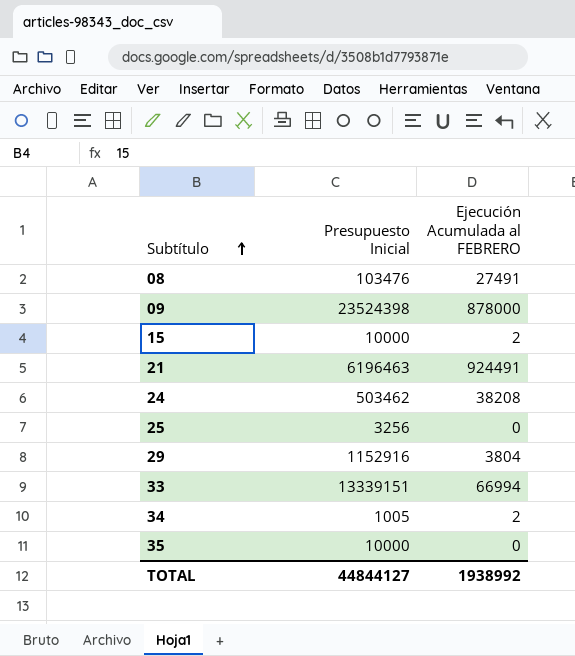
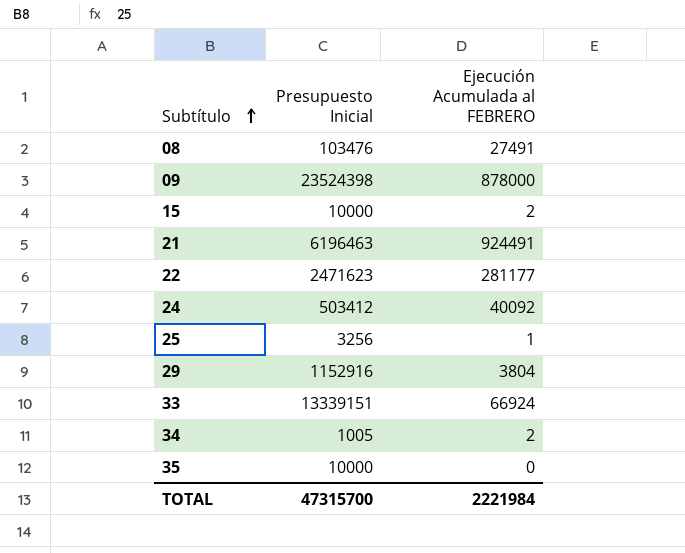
row 22: none -> 2471623 | 281177
24 | Presupuesto Inicial: 503462 -> 503412
24 | Ejecución Acumulada al FEBRERO: 38208 -> 40092
25 | Ejecución Acumulada al FEBRERO: 0 -> 1
33 | Ejecución Acumulada al FEBRERO: 66994 -> 66924
TOTAL | Presupuesto Inicial: 44844127 -> 47315700
TOTAL | Ejecución Acumulada al FEBRERO: 1938992 -> 2221984

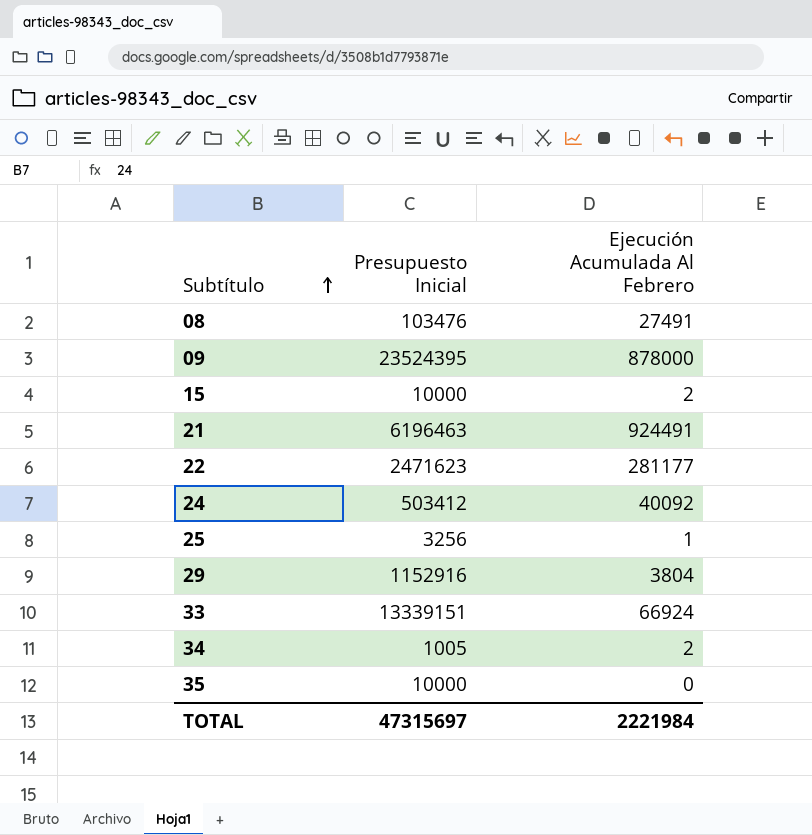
column name: Ejecución Acumulada al FEBRERO -> Ejecución Acumulada Al Febrero
09 | Presupuesto Inicial: 23524398 -> 23524395
TOTAL | Presupuesto Inicial: 47315700 -> 47315697

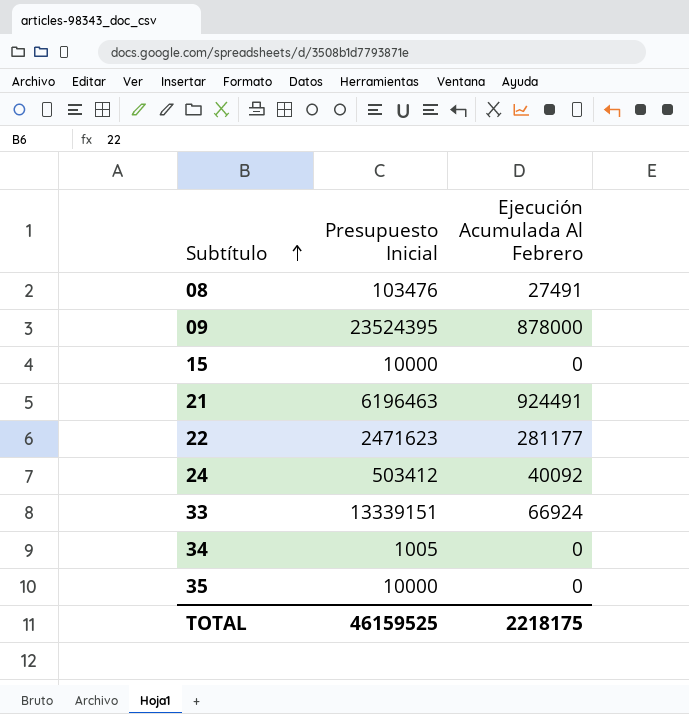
row 25: 3256 | 1 -> none
row 29: 1152916 | 3804 -> none
15 | Ejecución Acumulada Al Febrero: 2 -> 0
34 | Ejecución Acumulada Al Febrero: 2 -> 0
TOTAL | Presupuesto Inicial: 47315697 -> 46159525
TOTAL | Ejecución Acumulada Al Febrero: 2221984 -> 2218175

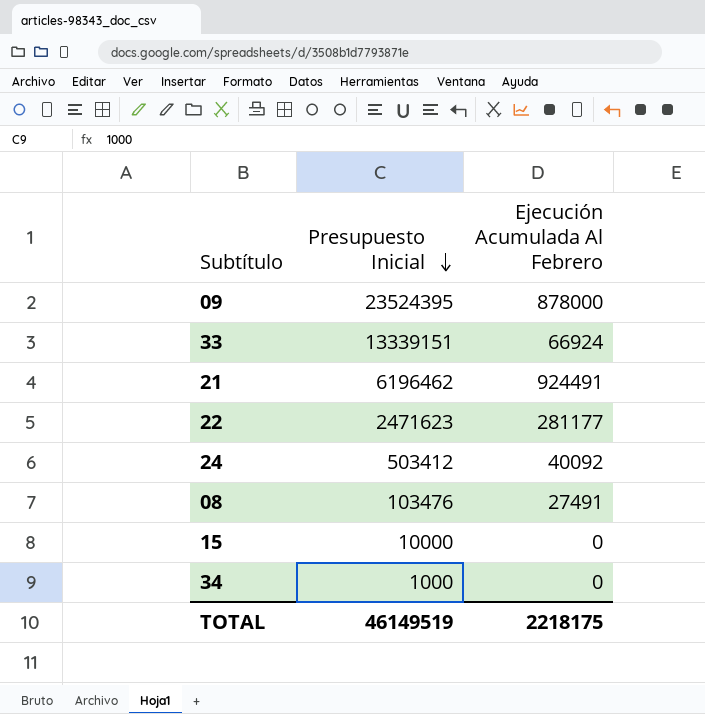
row order: Subtítulo ascending -> Presupuesto Inicial descending
row 35: 10000 | 0 -> none
21 | Presupuesto Inicial: 6196463 -> 6196462
34 | Presupuesto Inicial: 1005 -> 1000
TOTAL | Presupuesto Inicial: 46159525 -> 46149519

